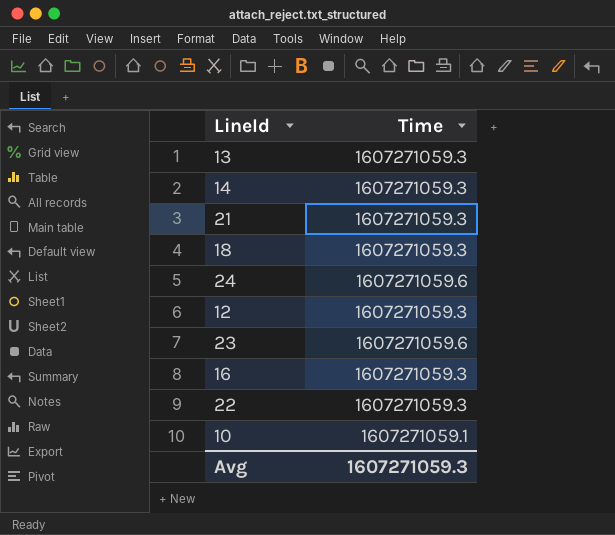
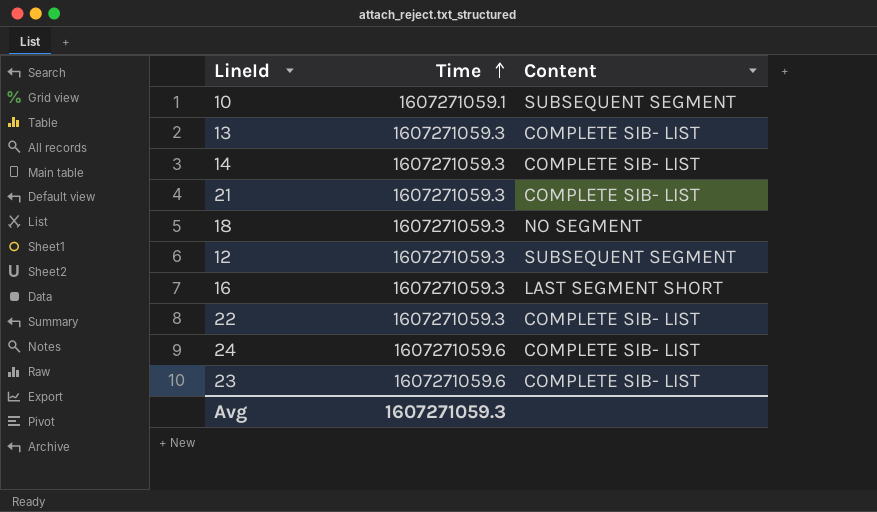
row order: none -> Time ascending
column Content | position: none -> 3

